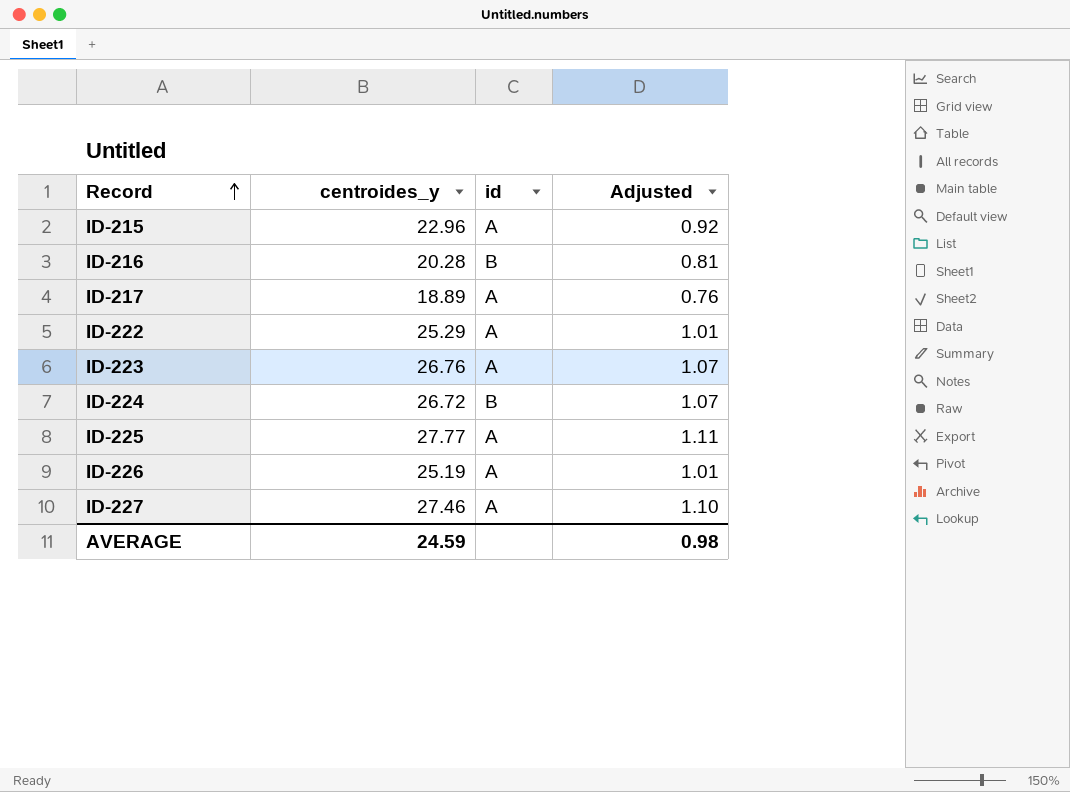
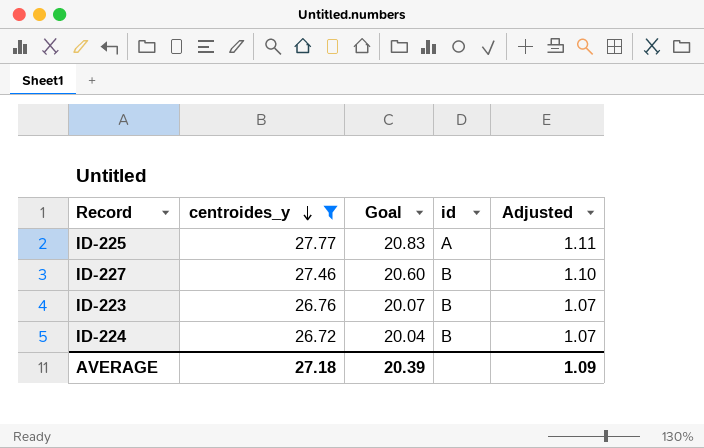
filter: none -> centroides_y >= 26.72
row order: Record ascending -> centroides_y descending
column Goal | formula: none -> [centroides_y] * 0.75
ID-227 | id: A -> B
ID-223 | id: A -> B
AVERAGE | centroides_y: 24.59 -> 27.18
AVERAGE | Adjusted: 0.98 -> 1.09

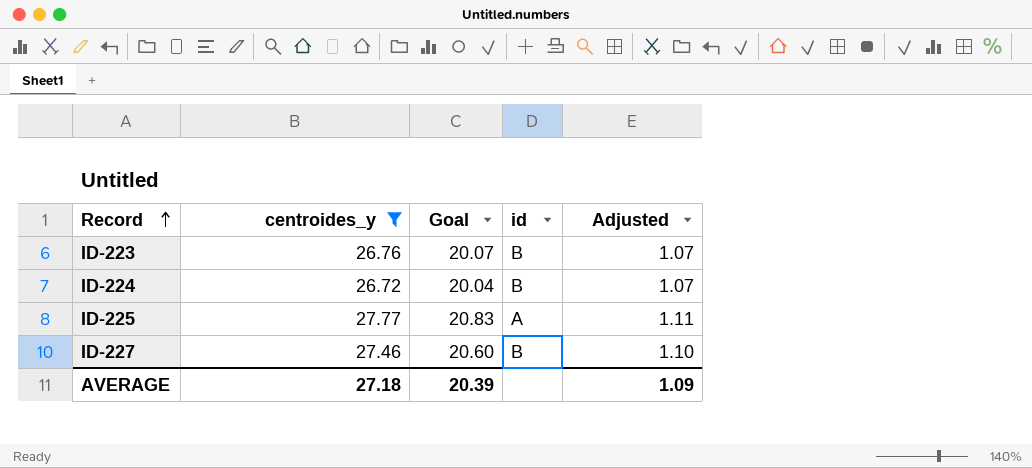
row order: centroides_y descending -> Record ascending

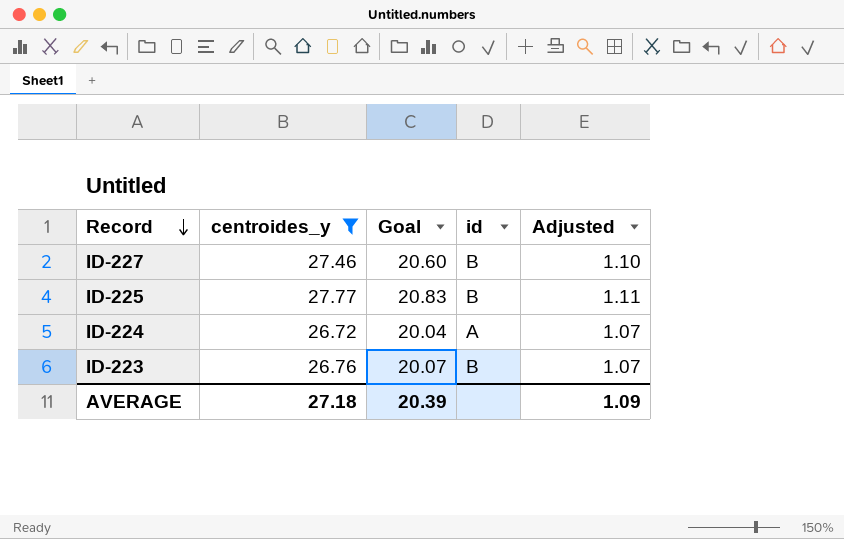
row order: Record ascending -> Record descending
ID-225 | id: A -> B
ID-224 | id: B -> A

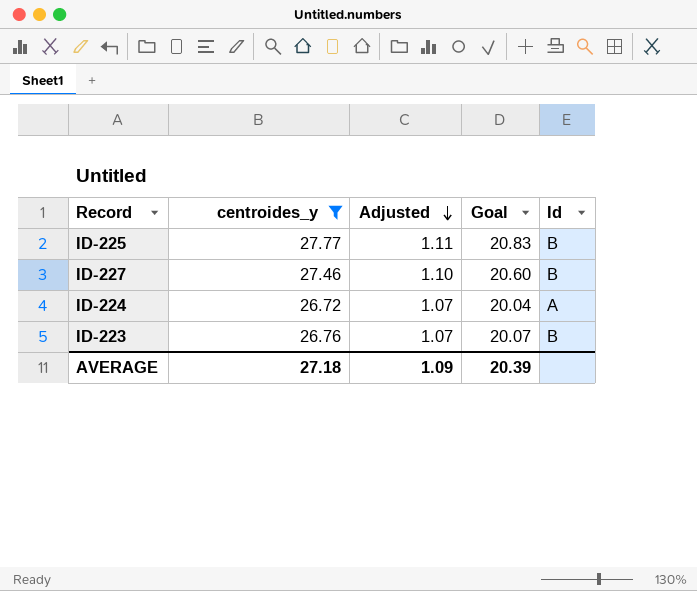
row order: Record descending -> Adjusted descending
column Adjusted | position: 5 -> 3
column name: id -> Id

